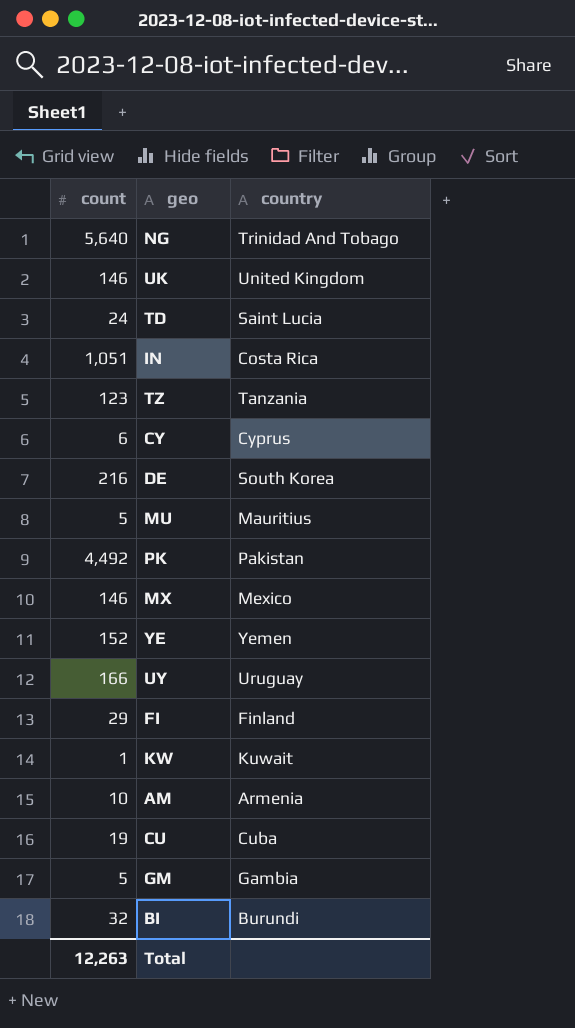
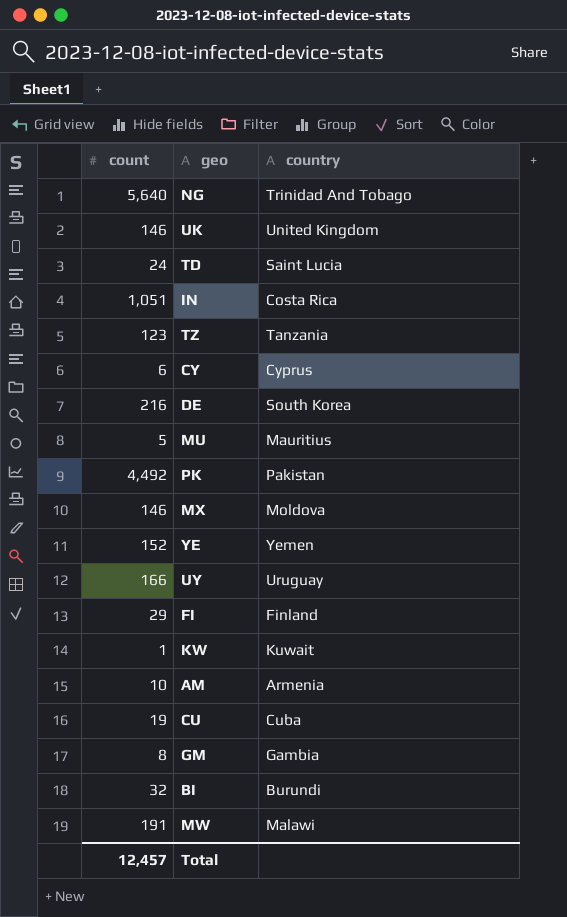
MX | country: Mexico -> Moldova
GM | count: 5 -> 8
row MW: none -> 191 | Malawi
Total | count: 12,263 -> 12,457

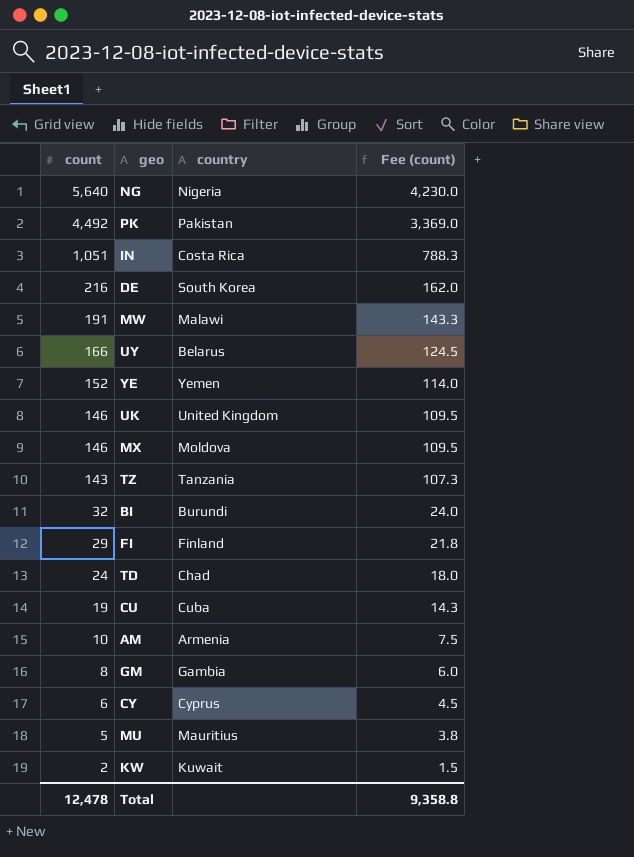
row order: none -> count descending
column Fee (count) | formula: none -> [count] * 0.75
NG | country: Trinidad And Tobago -> Nigeria
UY | country: Uruguay -> Belarus
TZ | count: 123 -> 143
TD | country: Saint Lucia -> Chad
KW | count: 1 -> 2
Total | count: 12,457 -> 12,478

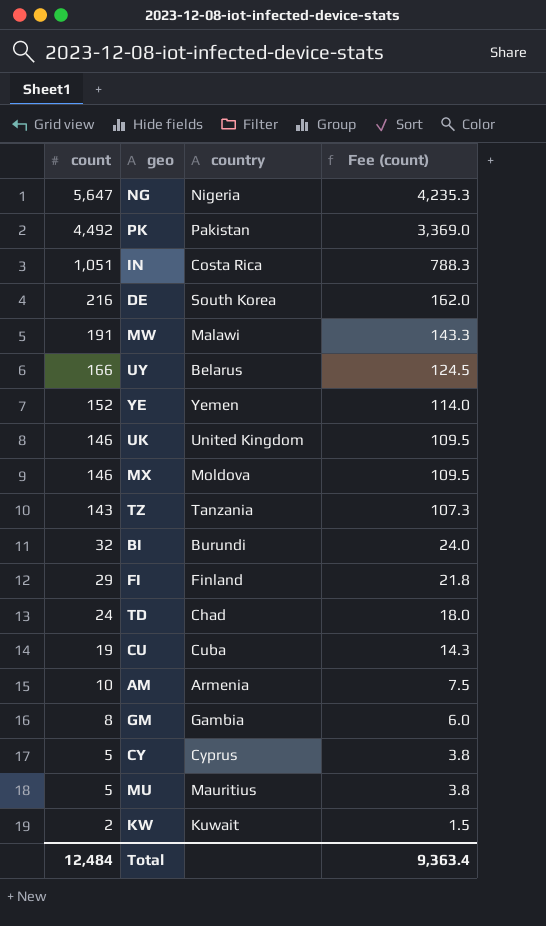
NG | count: 5,640 -> 5,647
NG | Fee (count): 4,230.0 -> 4,235.3
CY | count: 6 -> 5
CY | Fee (count): 4.5 -> 3.8
Total | count: 12,478 -> 12,484
Total | Fee (count): 9,358.8 -> 9,363.4

